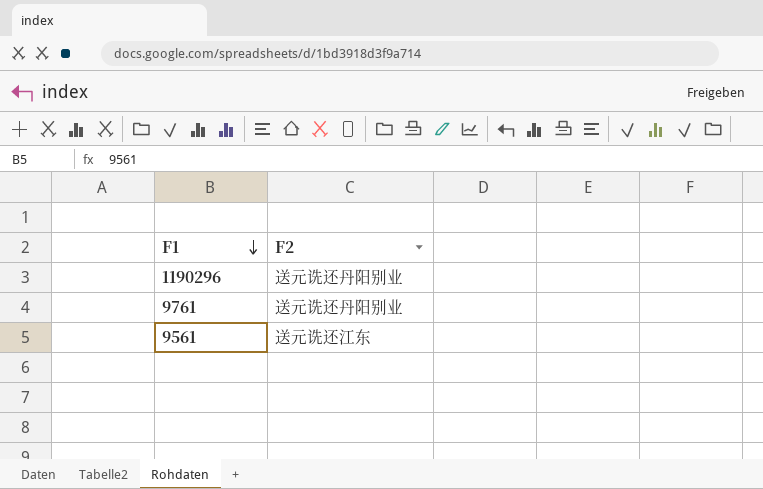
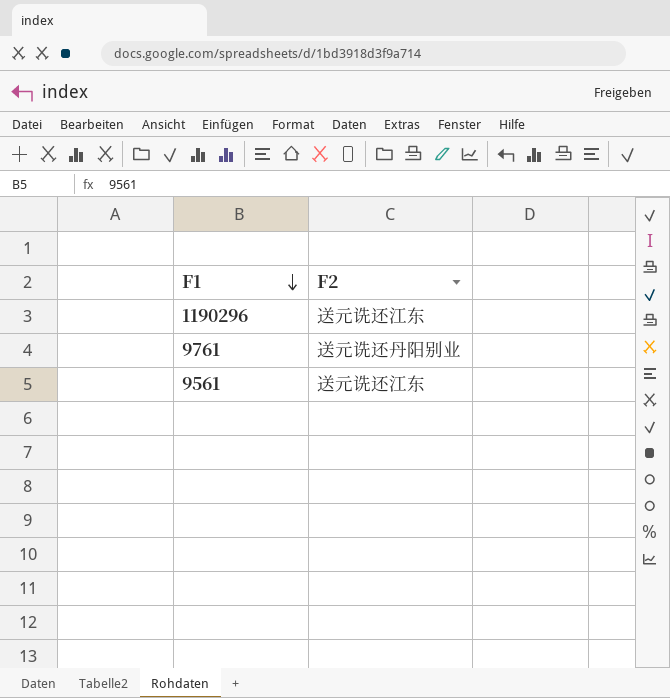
1190296 | F2: 送元诜还丹阳别业 -> 送元诜还江东

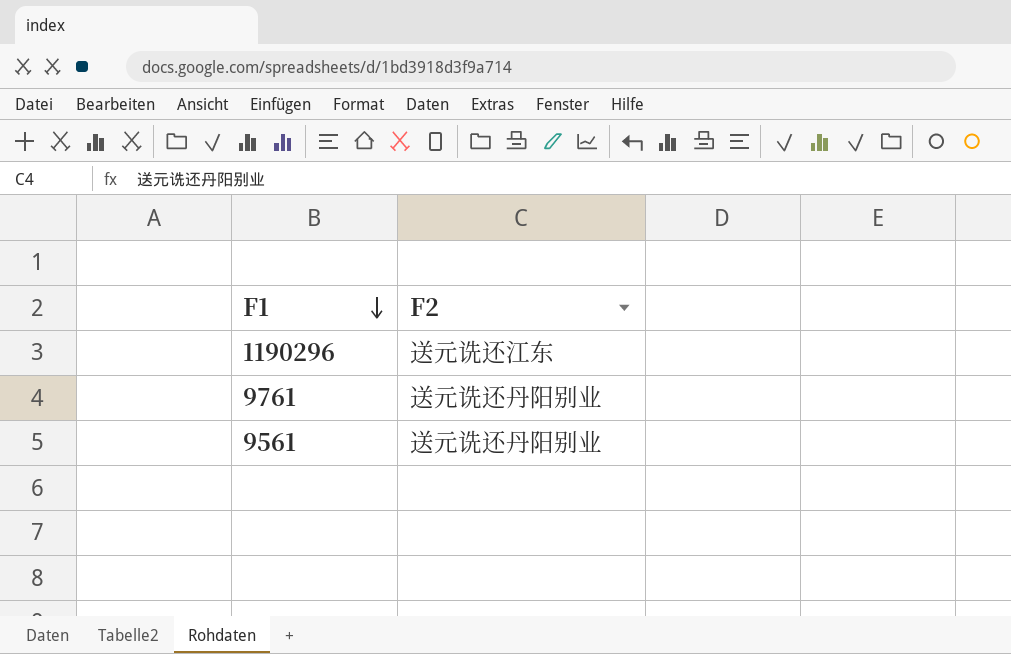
9561 | F2: 送元诜还江东 -> 送元诜还丹阳别业

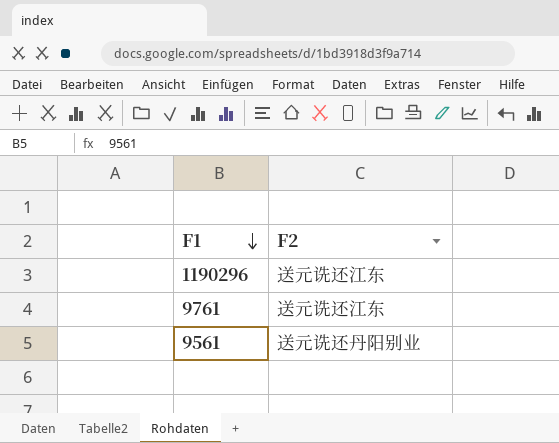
9761 | F2: 送元诜还丹阳别业 -> 送元诜还江东

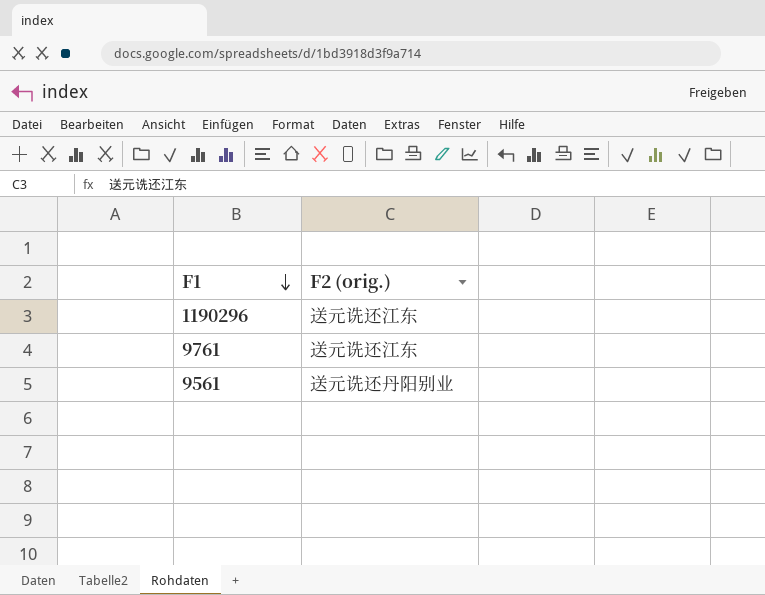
column name: F2 -> F2 (orig.)

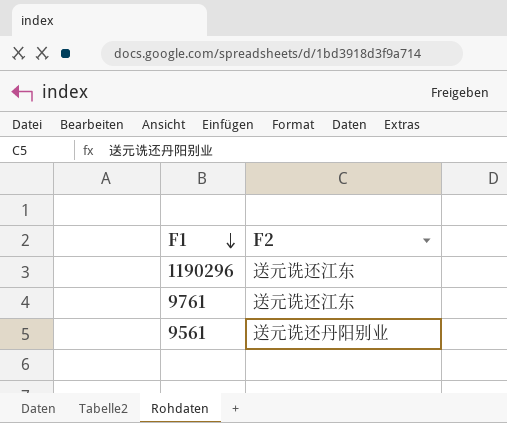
column name: F2 (orig.) -> F2

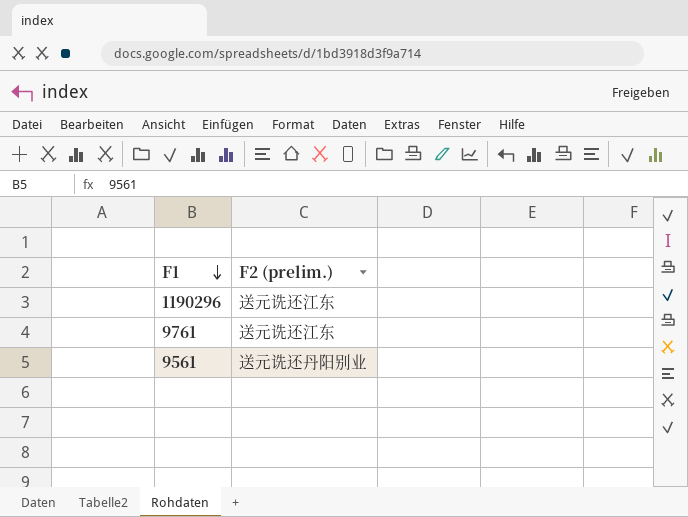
column name: F2 -> F2 (prelim.)

